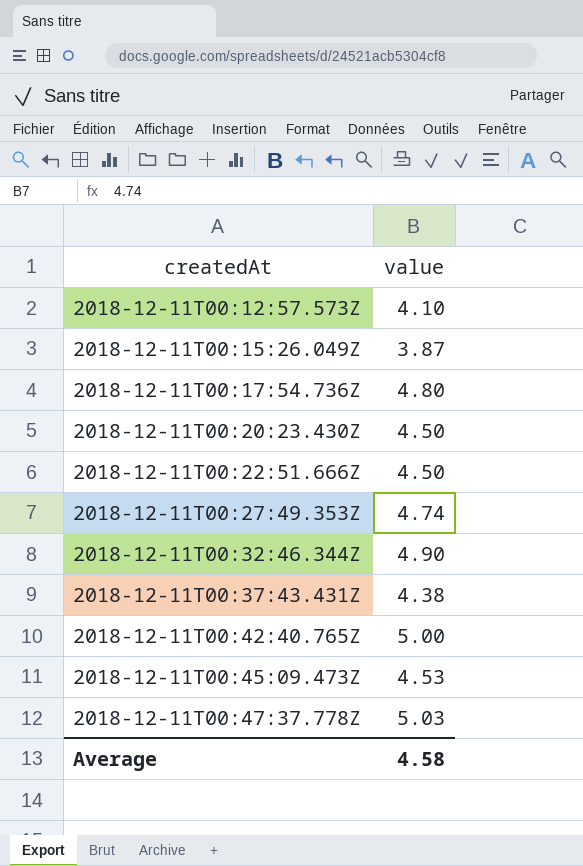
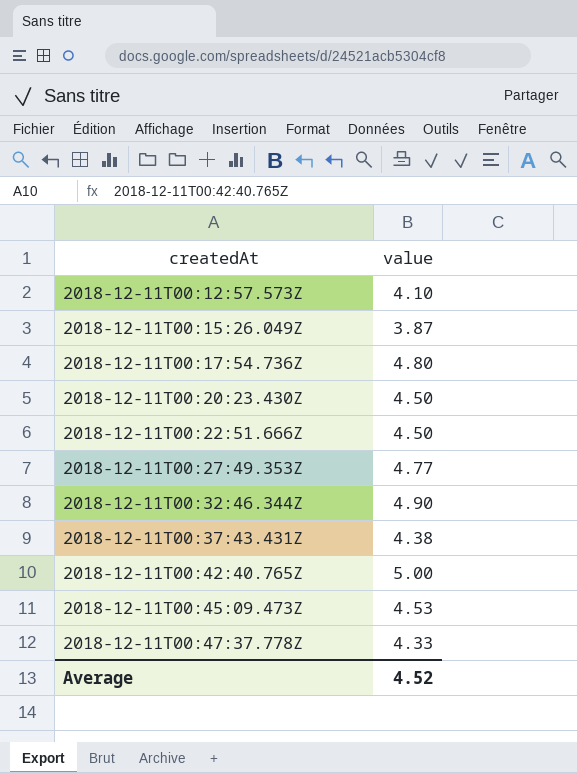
2018-12-11T00:27:49.353Z | value: 4.74 -> 4.77
2018-12-11T00:47:37.778Z | value: 5.03 -> 4.33
Average | value: 4.58 -> 4.52

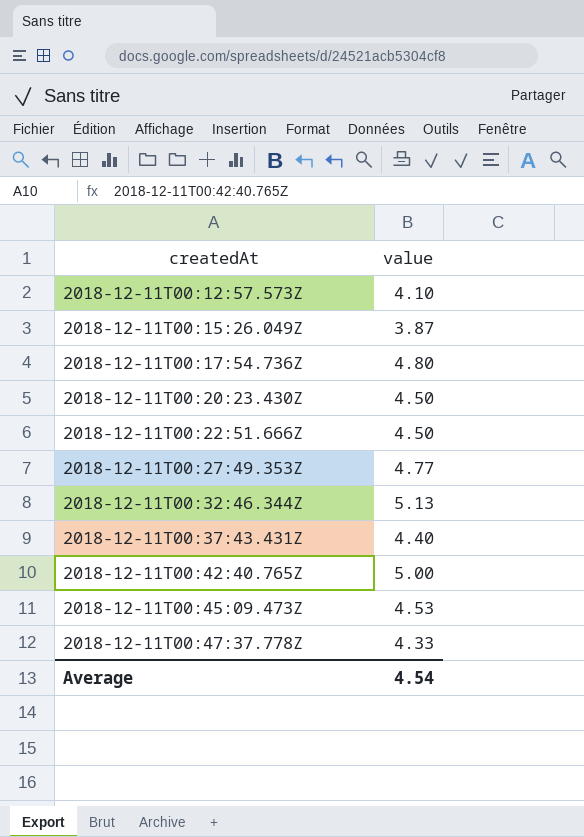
2018-12-11T00:32:46.344Z | value: 4.90 -> 5.13
2018-12-11T00:37:43.431Z | value: 4.38 -> 4.40
Average | value: 4.52 -> 4.54

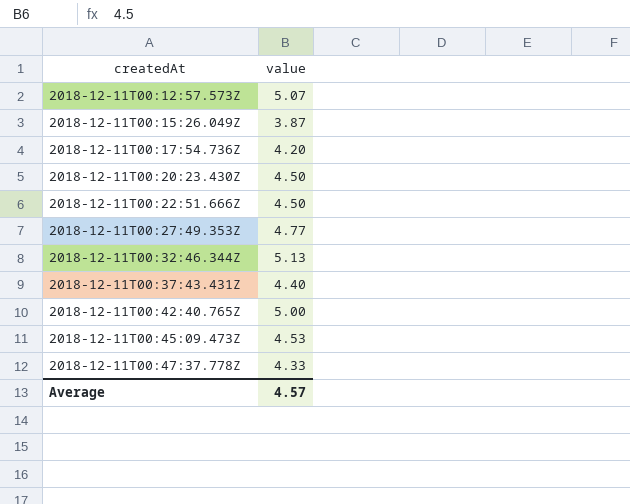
2018-12-11T00:12:57.573Z | value: 4.10 -> 5.07
2018-12-11T00:17:54.736Z | value: 4.80 -> 4.20
Average | value: 4.54 -> 4.57

